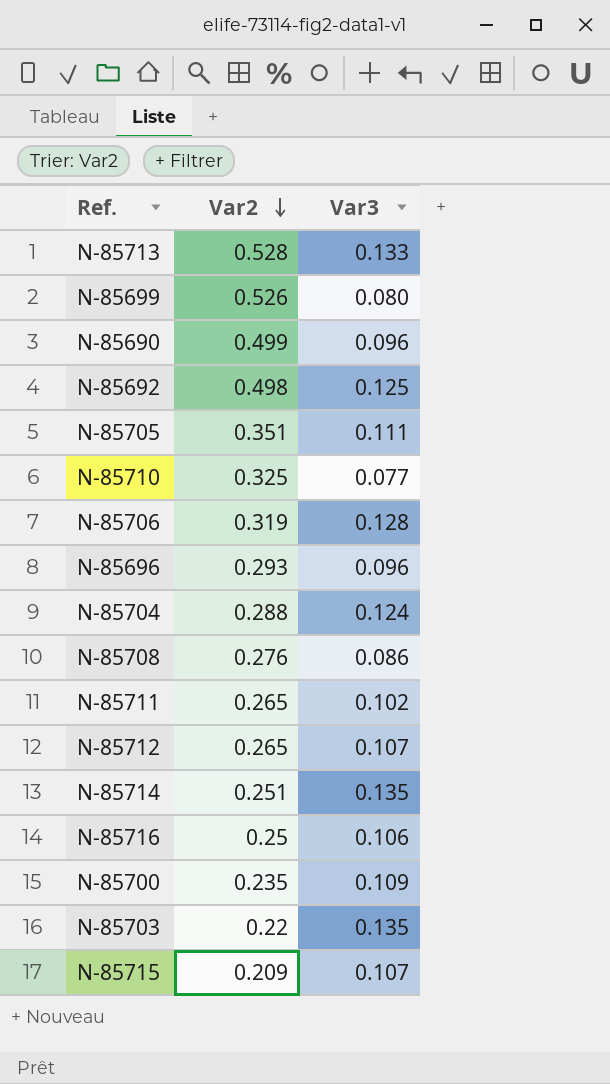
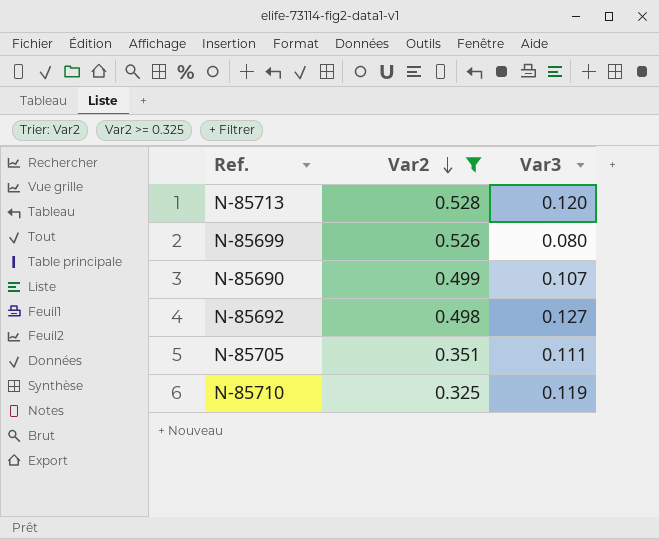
filter: none -> Var2 >= 0.325
N-85713 | Var3: 0.133 -> 0.120
N-85690 | Var3: 0.096 -> 0.107
N-85692 | Var3: 0.125 -> 0.127
N-85710 | Var3: 0.077 -> 0.119

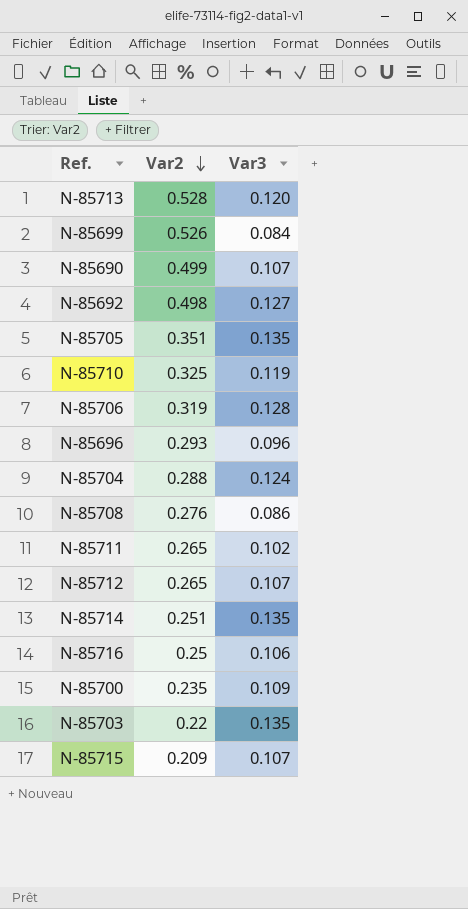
filter: Var2 >= 0.325 -> none
N-85699 | Var3: 0.080 -> 0.084
N-85705 | Var3: 0.111 -> 0.135

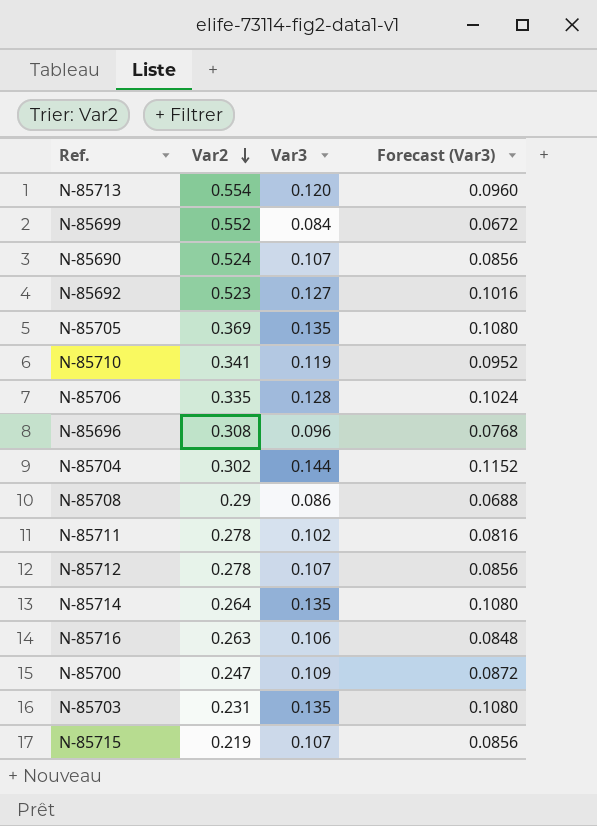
column Forecast (Var3) | formula: none -> [Var3] * 0.8
N-85713 | Var2: 0.528 -> 0.554
N-85699 | Var2: 0.526 -> 0.552
N-85690 | Var2: 0.499 -> 0.524
N-85692 | Var2: 0.498 -> 0.523
N-85705 | Var2: 0.351 -> 0.369
N-85710 | Var2: 0.325 -> 0.341
N-85706 | Var2: 0.319 -> 0.335
N-85696 | Var2: 0.293 -> 0.308
N-85704 | Var2: 0.288 -> 0.302
N-85704 | Var3: 0.124 -> 0.144
N-85708 | Var2: 0.276 -> 0.29
N-85711 | Var2: 0.265 -> 0.278
N-85712 | Var2: 0.265 -> 0.278
N-85714 | Var2: 0.251 -> 0.264
N-85716 | Var2: 0.25 -> 0.263
N-85700 | Var2: 0.235 -> 0.247
N-85703 | Var2: 0.22 -> 0.231
N-85715 | Var2: 0.209 -> 0.219

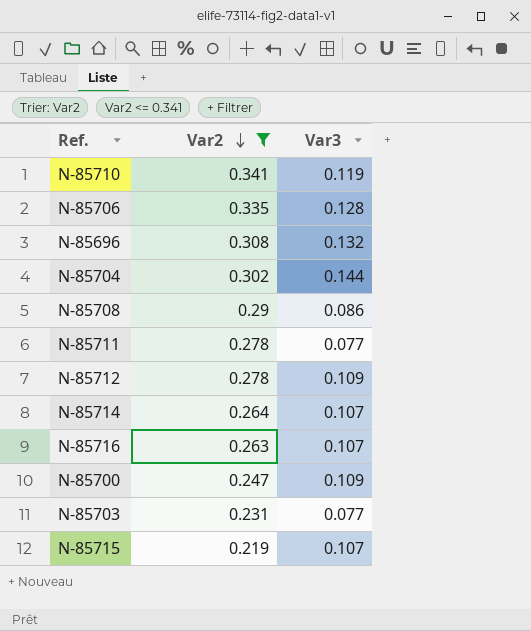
filter: none -> Var2 <= 0.341
column Forecast (Var3) | formula: [Var3] * 0.8 -> none
N-85696 | Var3: 0.096 -> 0.132
N-85711 | Var3: 0.102 -> 0.077
N-85712 | Var3: 0.107 -> 0.109
N-85714 | Var3: 0.135 -> 0.107
N-85716 | Var3: 0.106 -> 0.107
N-85703 | Var3: 0.135 -> 0.077

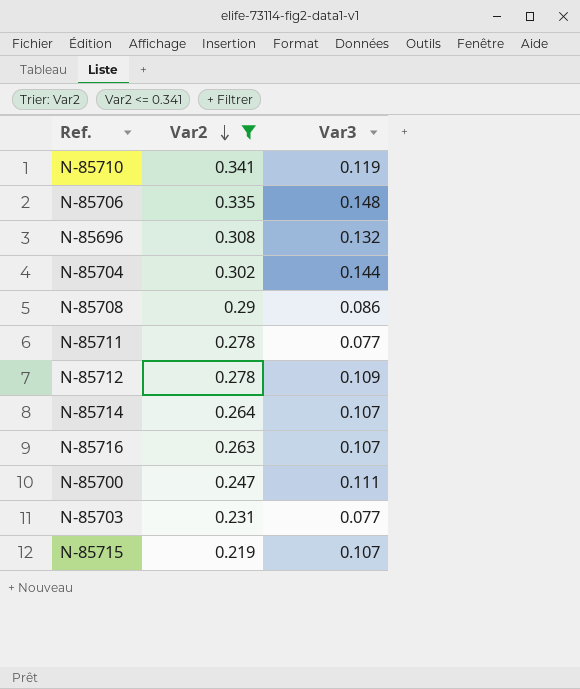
N-85706 | Var3: 0.128 -> 0.148
N-85700 | Var3: 0.109 -> 0.111

